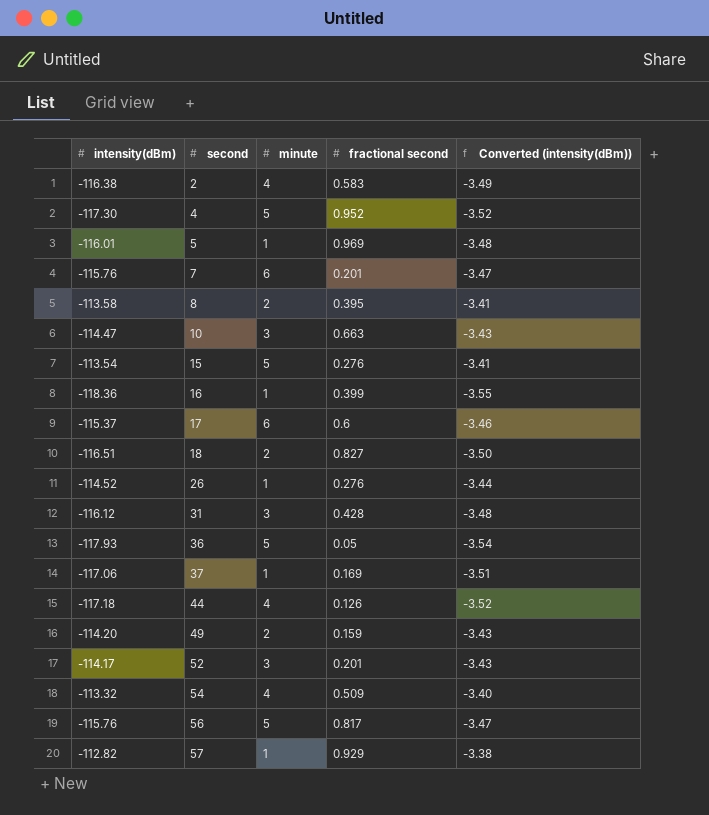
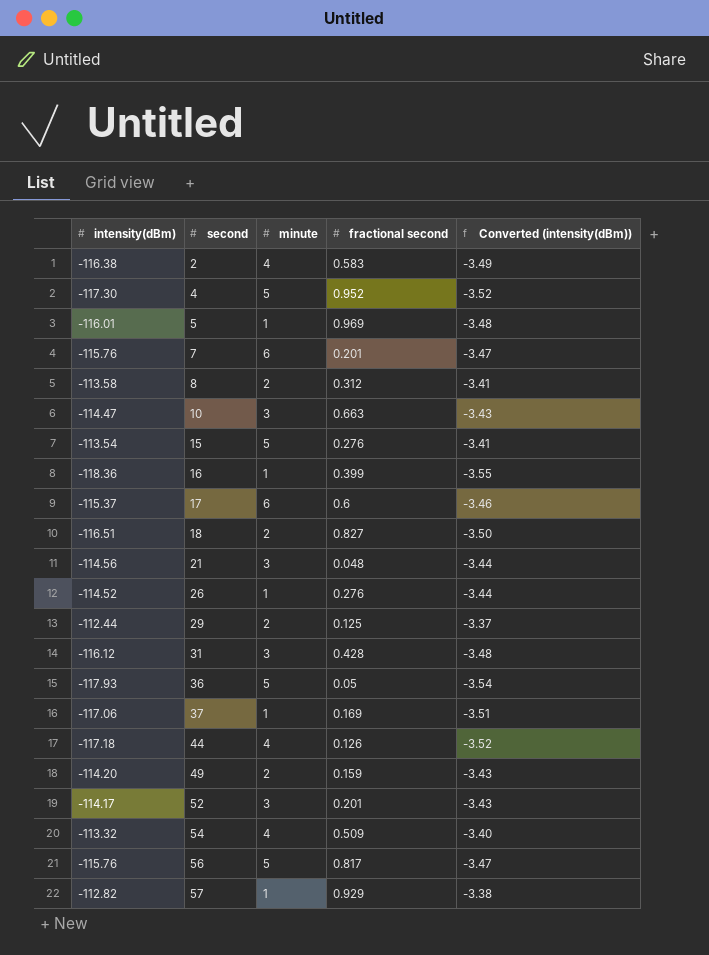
8 | fractional second: 0.395 -> 0.312
row 21: none -> -114.56 | 3 | 0.048 | -3.44
row 29: none -> -112.44 | 2 | 0.125 | -3.37

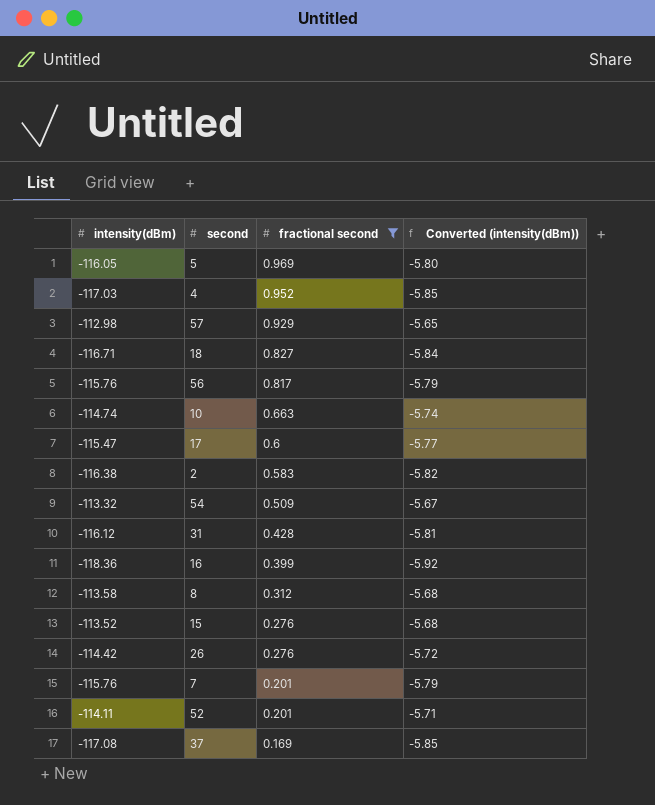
filter: none -> fractional second >= 0.169
row order: second ascending -> fractional second descending
column minute | position: 3 -> none
column Converted (intensity(dBm)) | formula: [intensity(dBm)] * 0.03 -> [intensity(dBm)] * 0.05
5 | intensity(dBm): -116.01 -> -116.05
4 | intensity(dBm): -117.30 -> -117.03
57 | intensity(dBm): -112.82 -> -112.98
18 | intensity(dBm): -116.51 -> -116.71
10 | intensity(dBm): -114.47 -> -114.74
17 | intensity(dBm): -115.37 -> -115.47
15 | intensity(dBm): -113.54 -> -113.52
26 | intensity(dBm): -114.52 -> -114.42
52 | intensity(dBm): -114.17 -> -114.11
37 | intensity(dBm): -117.06 -> -117.08

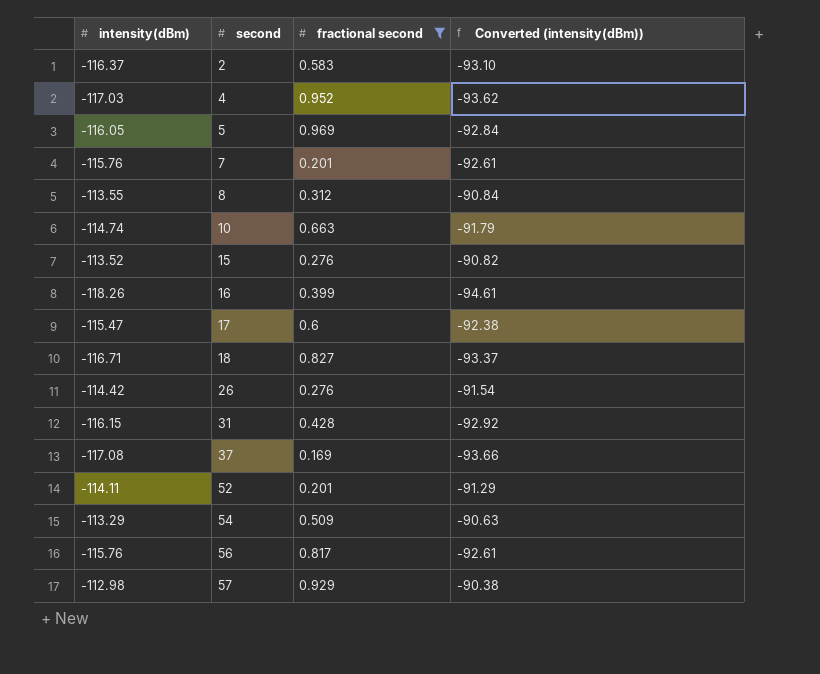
row order: fractional second descending -> second ascending
column Converted (intensity(dBm)) | formula: [intensity(dBm)] * 0.05 -> [intensity(dBm)] * 0.8
2 | intensity(dBm): -116.38 -> -116.37
8 | intensity(dBm): -113.58 -> -113.55
16 | intensity(dBm): -118.36 -> -118.26
31 | intensity(dBm): -116.12 -> -116.15
54 | intensity(dBm): -113.32 -> -113.29

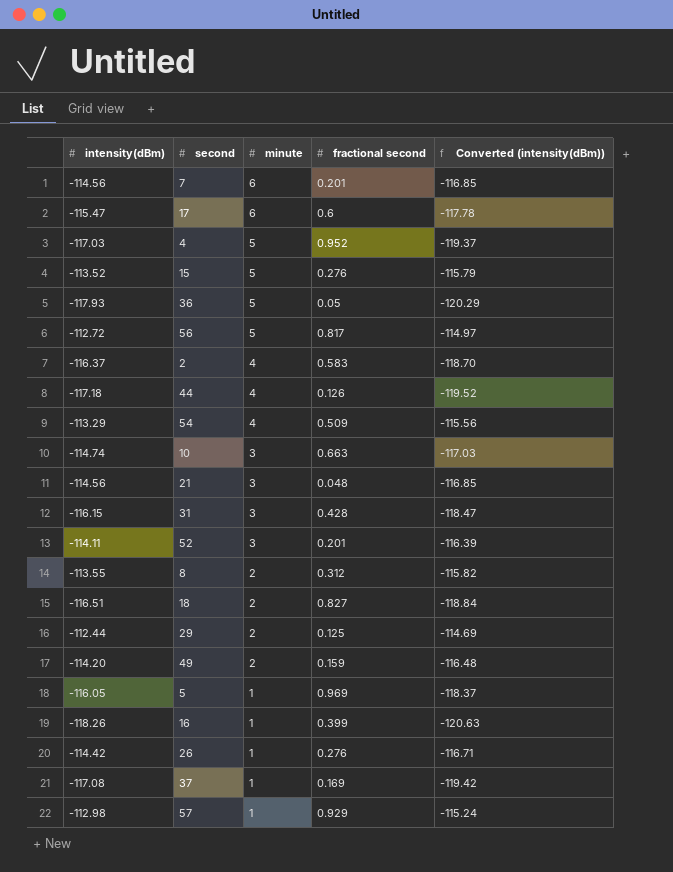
filter: fractional second >= 0.169 -> none
row order: second ascending -> minute descending
column minute | position: none -> 3
column Converted (intensity(dBm)) | formula: [intensity(dBm)] * 0.8 -> [intensity(dBm)] * 1.02
7 | intensity(dBm): -115.76 -> -114.56
56 | intensity(dBm): -115.76 -> -112.72
18 | intensity(dBm): -116.71 -> -116.51

